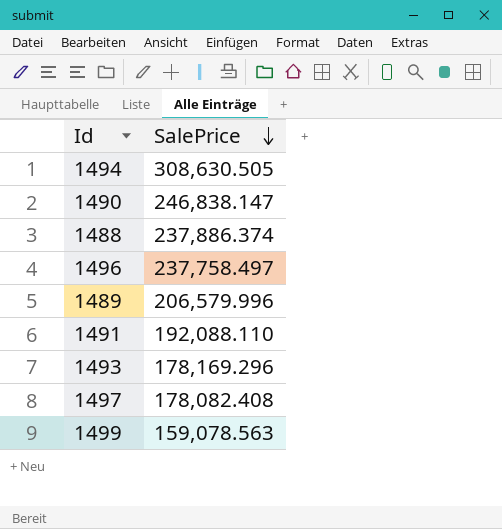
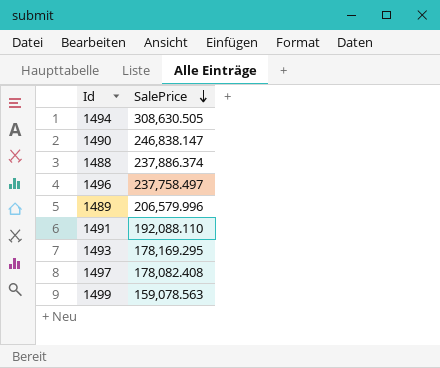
1493 | SalePrice: 178,169.296 -> 178,169.295

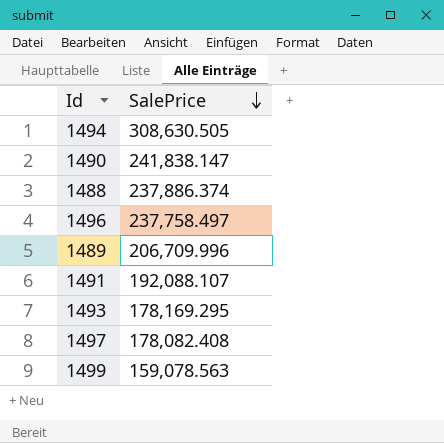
1490 | SalePrice: 246,838.147 -> 241,838.147
1489 | SalePrice: 206,579.996 -> 206,709.996
1491 | SalePrice: 192,088.110 -> 192,088.107

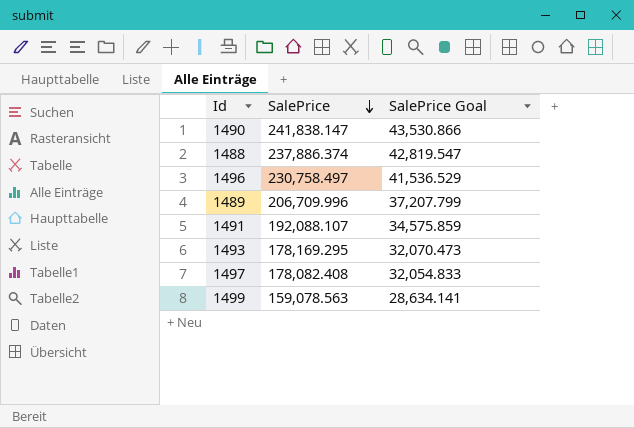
column SalePrice Goal | formula: none -> [SalePrice] * 0.18
row 1494: 308,630.505 -> none
1496 | SalePrice: 237,758.497 -> 230,758.497

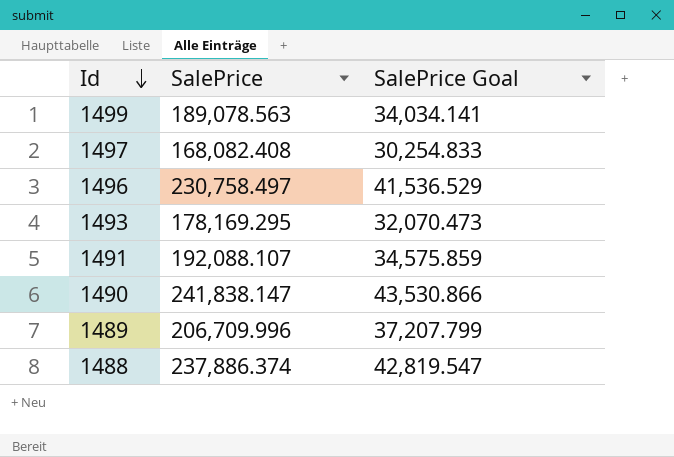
row order: SalePrice descending -> Id descending
1499 | SalePrice: 159,078.563 -> 189,078.563
1499 | SalePrice Goal: 28,634.141 -> 34,034.141
1497 | SalePrice: 178,082.408 -> 168,082.408
1497 | SalePrice Goal: 32,054.833 -> 30,254.833

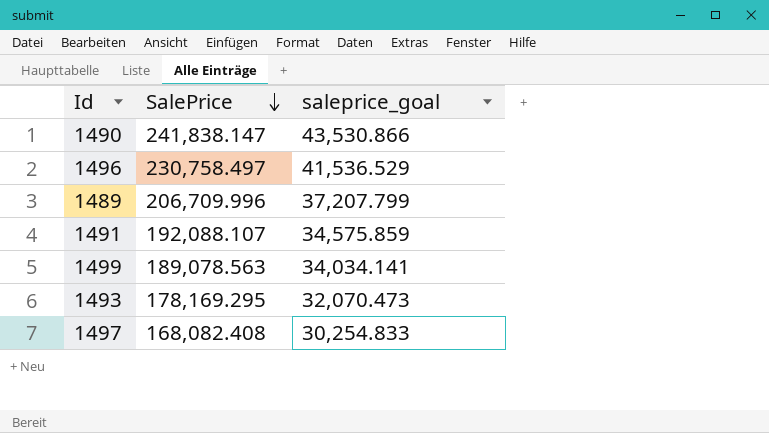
row order: Id descending -> SalePrice descending
column name: SalePrice Goal -> saleprice_goal
row 1488: 237,886.374 | 42,819.547 -> none

